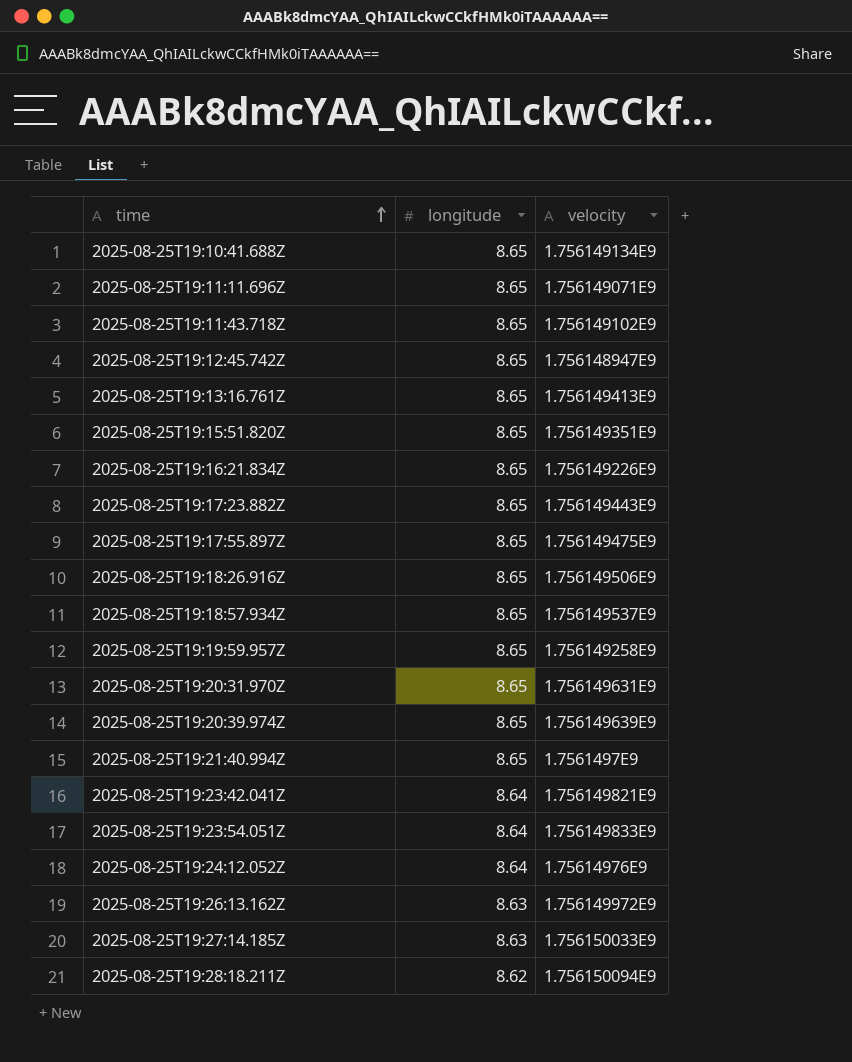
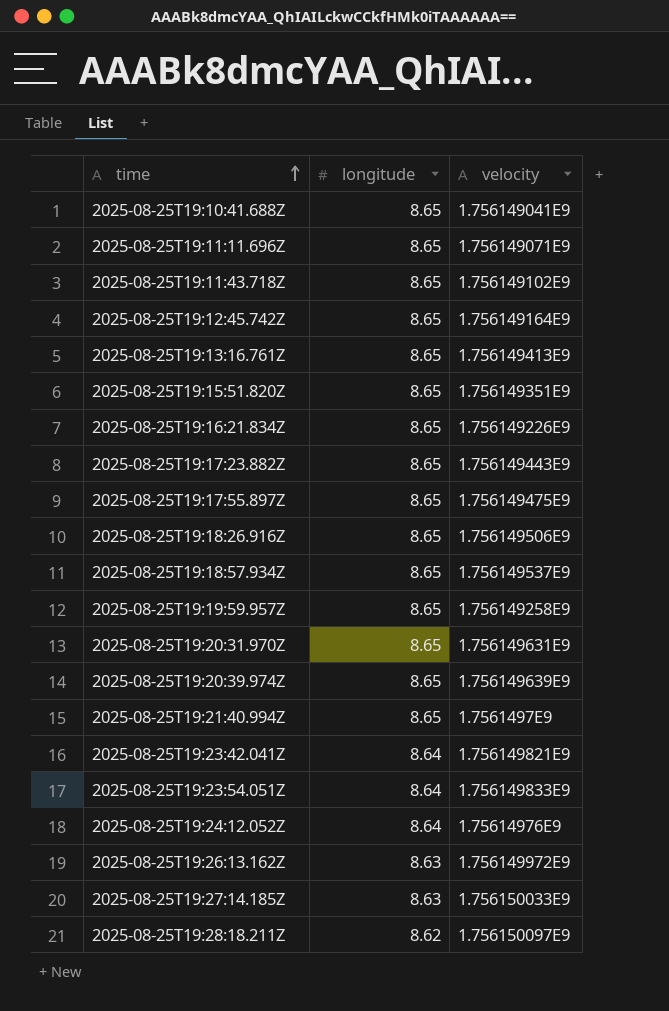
2025-08-25T19:10:41.688Z | velocity: 1.756149134E9 -> 1.756149041E9
2025-08-25T19:12:45.742Z | velocity: 1.756148947E9 -> 1.756149164E9
2025-08-25T19:28:18.211Z | velocity: 1.756150094E9 -> 1.756150097E9

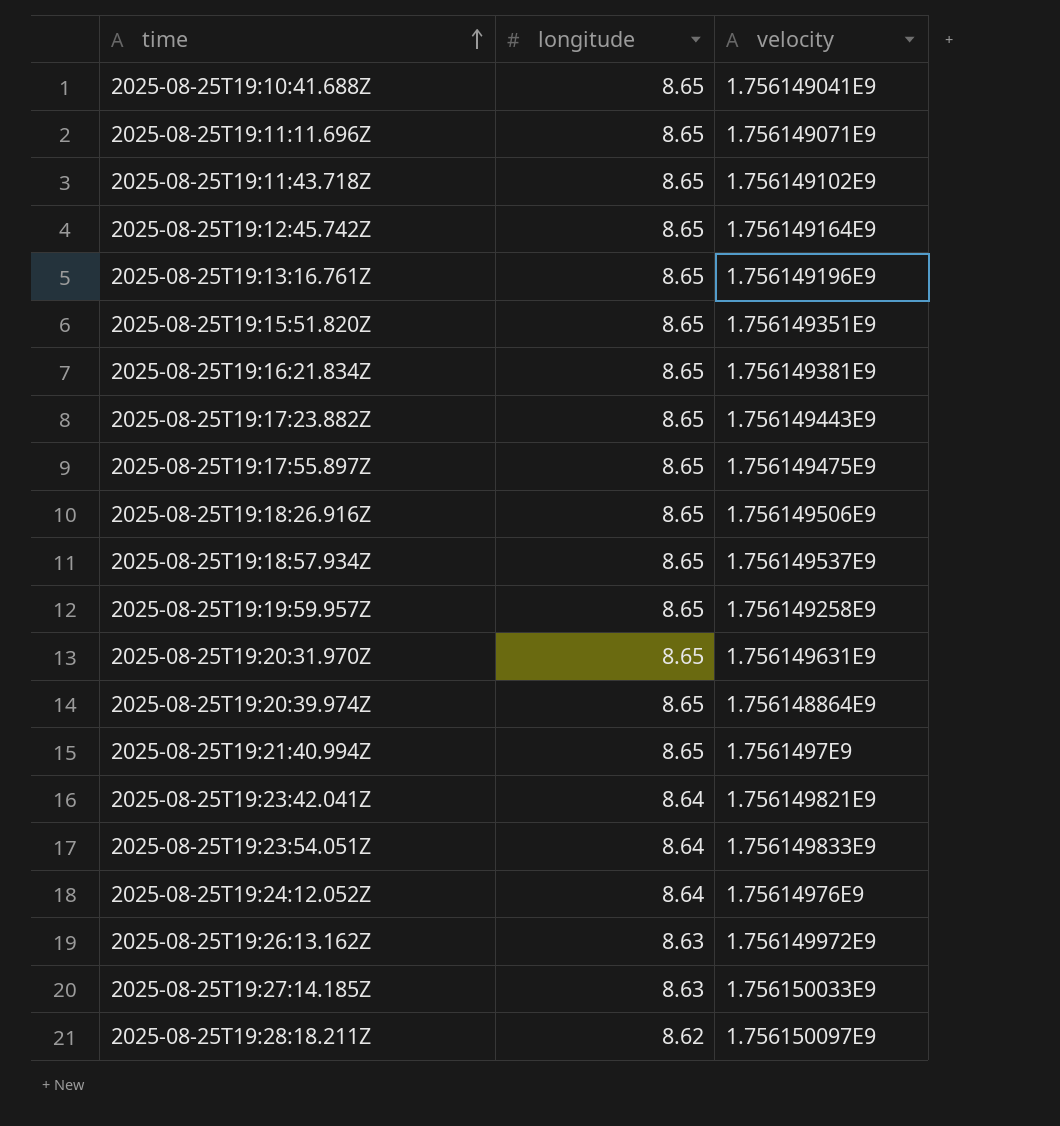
2025-08-25T19:13:16.761Z | velocity: 1.756149413E9 -> 1.756149196E9
2025-08-25T19:16:21.834Z | velocity: 1.756149226E9 -> 1.756149381E9
2025-08-25T19:20:39.974Z | velocity: 1.756149639E9 -> 1.756148864E9

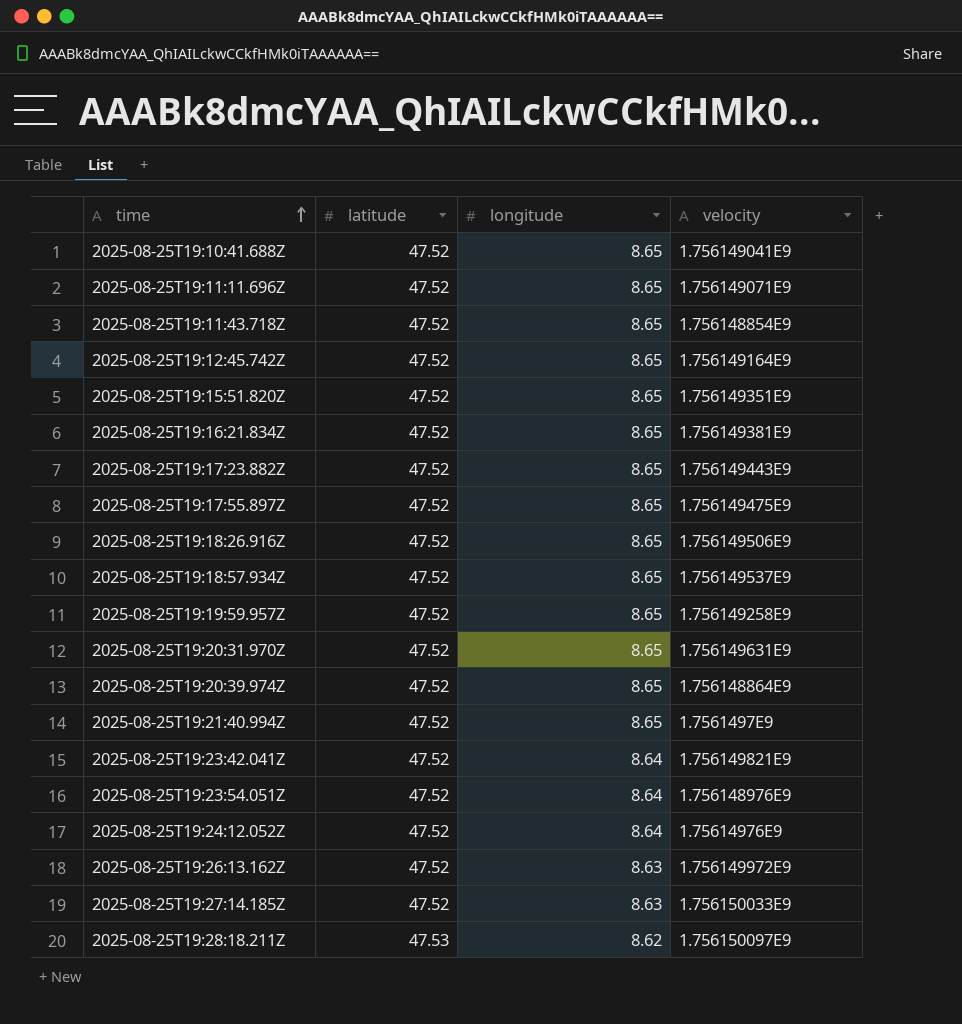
column latitude | position: none -> 2
row 2025-08-25T19:13:16.761Z: 8.65 | 1.756149196E9 -> none
2025-08-25T19:11:43.718Z | velocity: 1.756149102E9 -> 1.756148854E9
2025-08-25T19:23:54.051Z | velocity: 1.756149833E9 -> 1.756148976E9

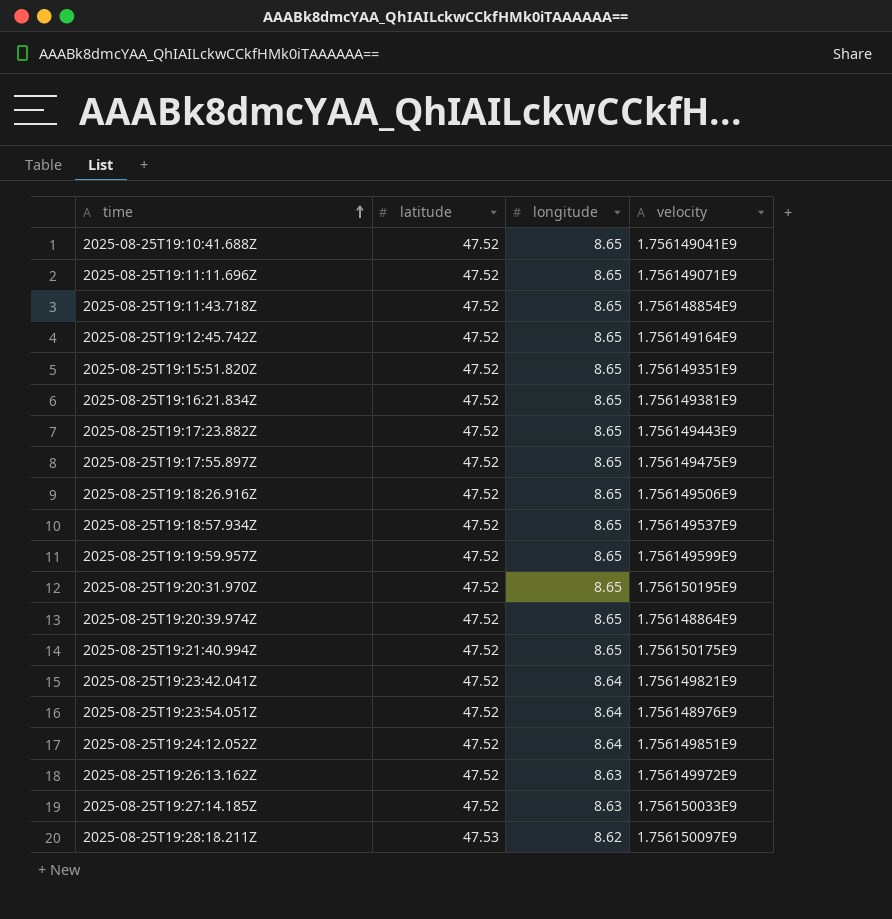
2025-08-25T19:19:59.957Z | velocity: 1.756149258E9 -> 1.756149599E9
2025-08-25T19:20:31.970Z | velocity: 1.756149631E9 -> 1.756150195E9
2025-08-25T19:21:40.994Z | velocity: 1.7561497E9 -> 1.756150175E9
2025-08-25T19:24:12.052Z | velocity: 1.75614976E9 -> 1.756149851E9

